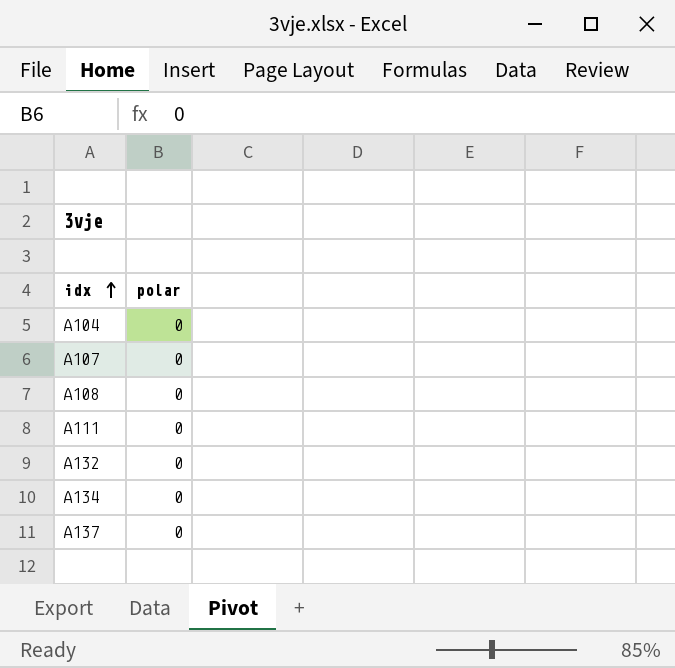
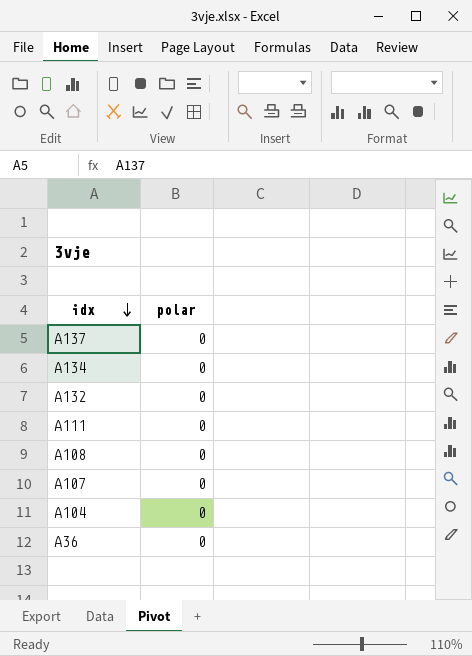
row order: idx ascending -> idx descending
row A36: none -> 0

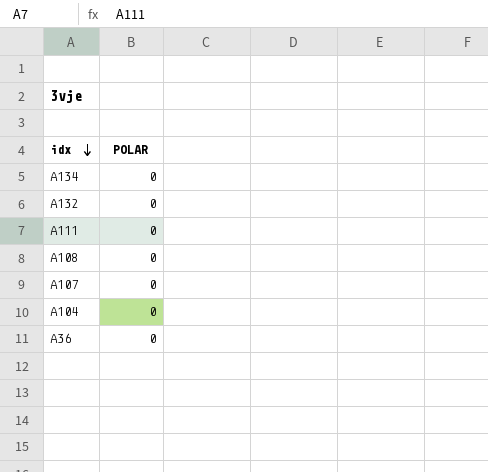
column name: polar -> POLAR
row A137: 0 -> none

